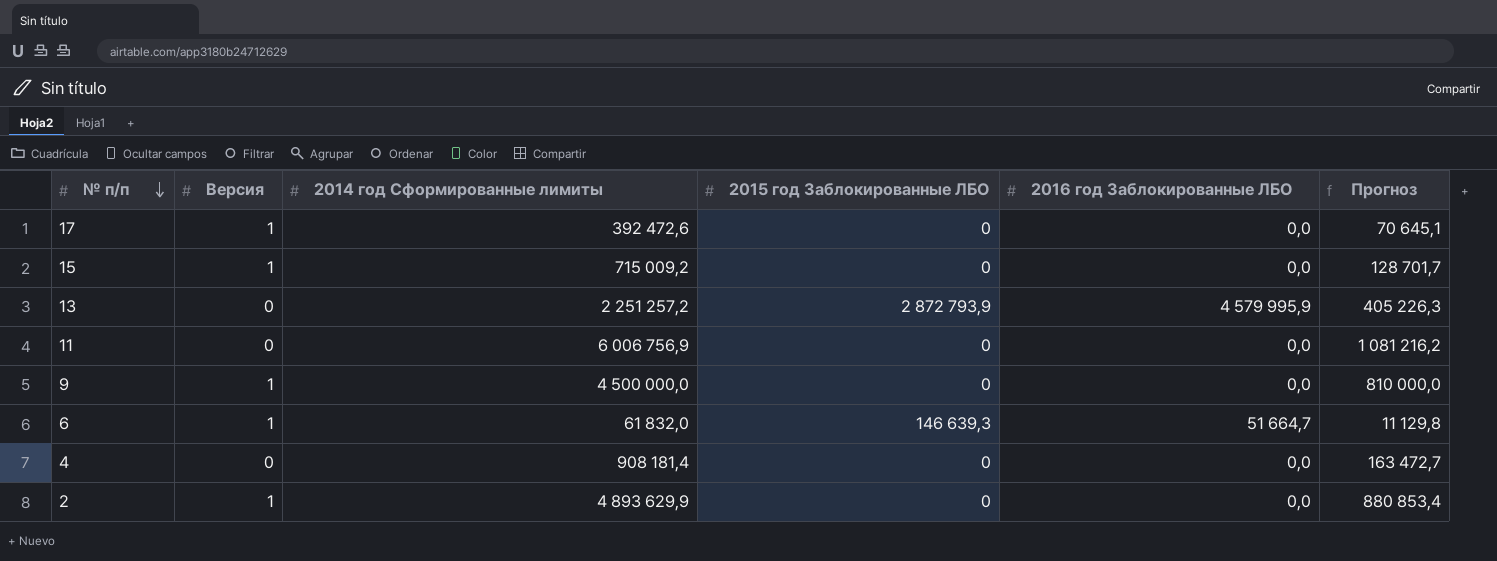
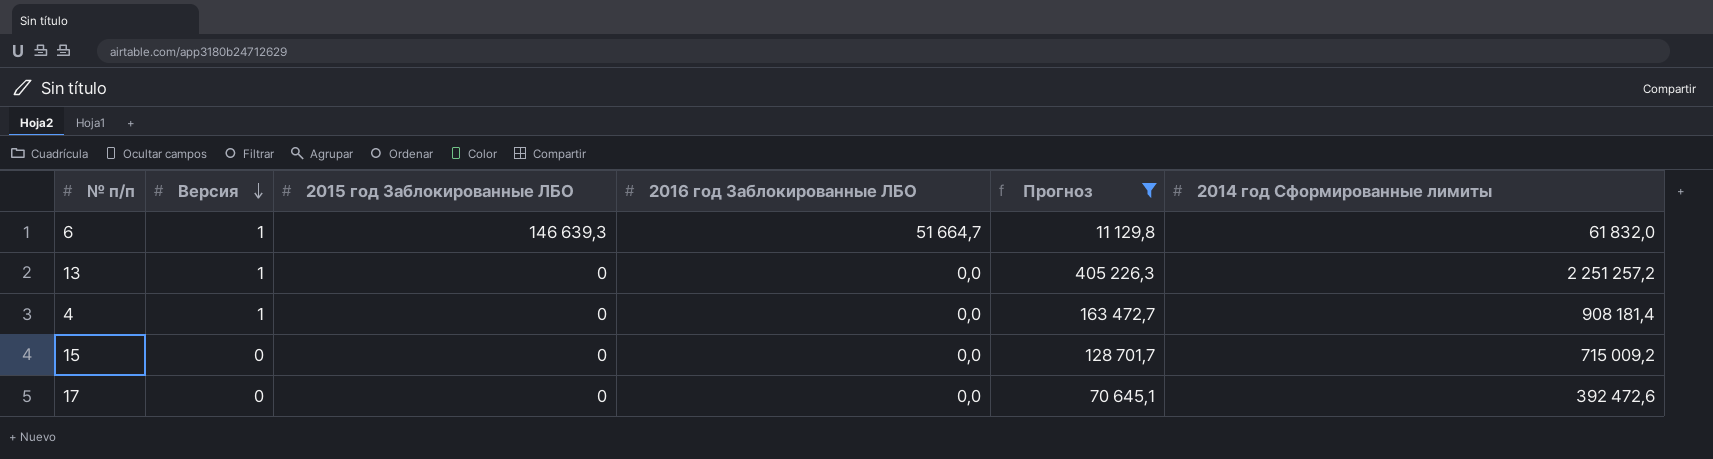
filter: none -> Прогноз <= 405 226,3
row order: № п/п descending -> Версия descending
column 2014 год Сформированные лимиты | position: 3 -> 6
13 | Версия: 0 -> 1
13 | 2015 год Заблокированные ЛБО: 2 872 793,9 -> 0
13 | 2016 год Заблокированные ЛБО: 4 579 995,9 -> 0,0
4 | Версия: 0 -> 1
15 | Версия: 1 -> 0
17 | Версия: 1 -> 0

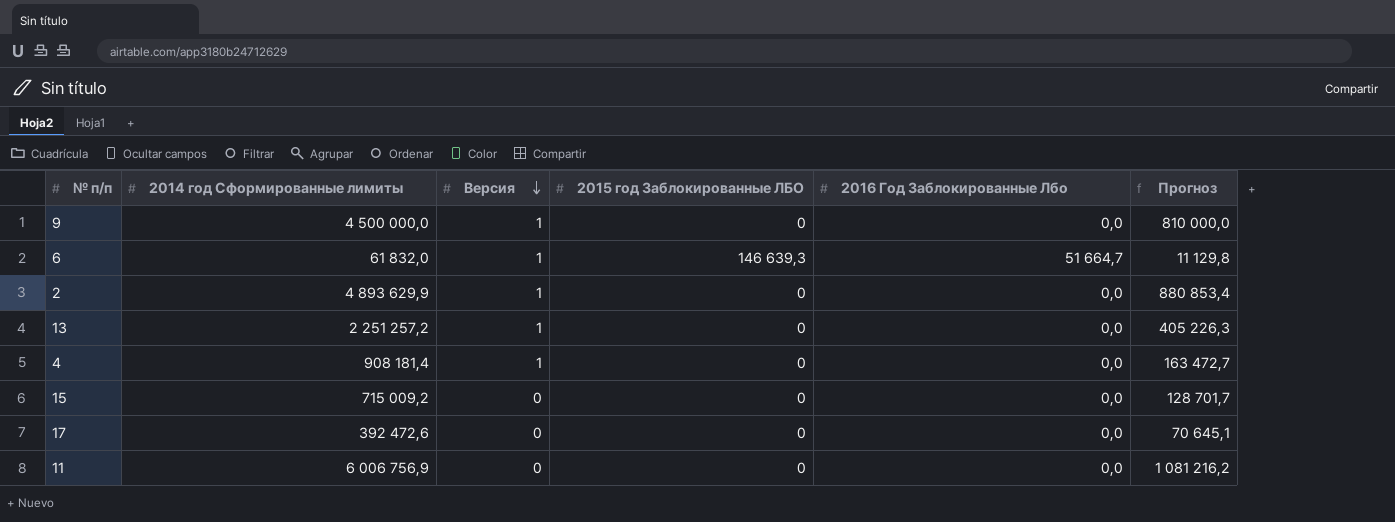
filter: Прогноз <= 405 226,3 -> none
column 2014 год Сформированные лимиты | position: 6 -> 2
column name: 2016 год Заблокированные ЛБО -> 2016 Год Заблокированные Лбо

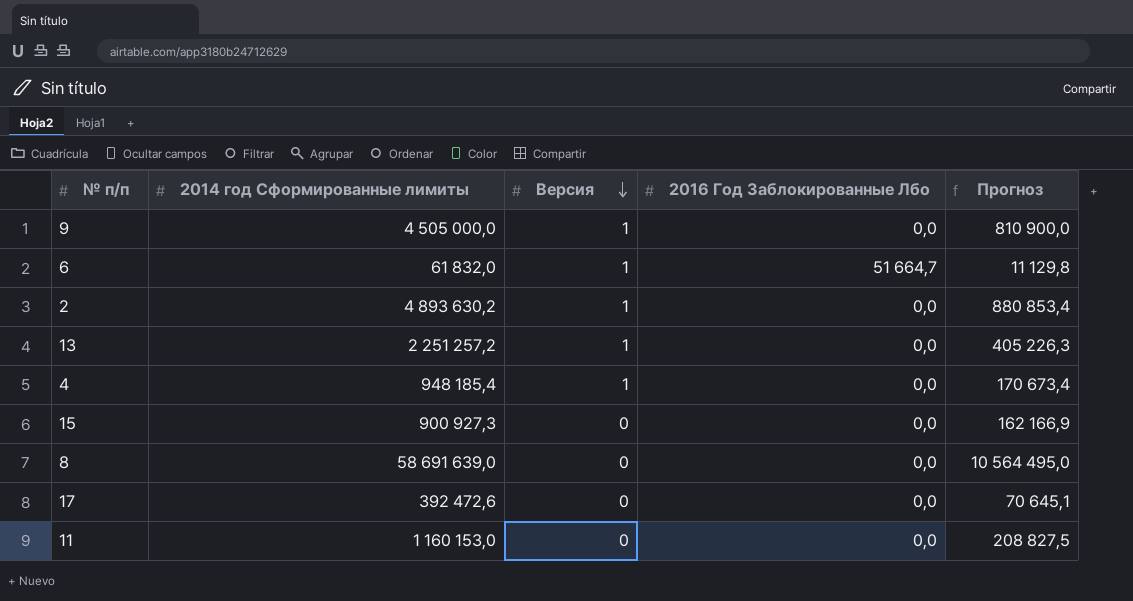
column 2015 год Заблокированные ЛБО | position: 4 -> none
9 | 2014 год Сформированные лимиты: 4 500 000,0 -> 4 505 000,0
9 | Прогноз: 810 000,0 -> 810 900,0
2 | 2014 год Сформированные лимиты: 4 893 629,9 -> 4 893 630,2
4 | 2014 год Сформированные лимиты: 908 181,4 -> 948 185,4
4 | Прогноз: 163 472,7 -> 170 673,4
15 | 2014 год Сформированные лимиты: 715 009,2 -> 900 927,3
15 | Прогноз: 128 701,7 -> 162 166,9
row 8: none -> 58 691 639,0 | 0 | 0,0 | 10 564 495,0
11 | 2014 год Сформированные лимиты: 6 006 756,9 -> 1 160 153,0
11 | Прогноз: 1 081 216,2 -> 208 827,5

